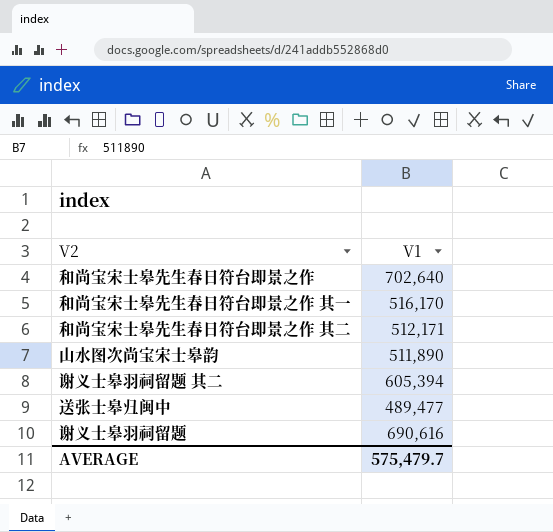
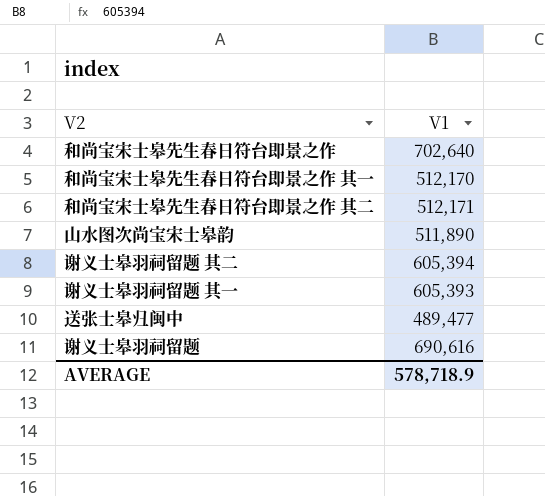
和尚宝宋士皋先生春日符台即景之作 其一 | V1: 516,170 -> 512,170
row 谢义士皋羽祠留题 其一: none -> 605,393
AVERAGE | V1: 575,479.7 -> 578,718.9

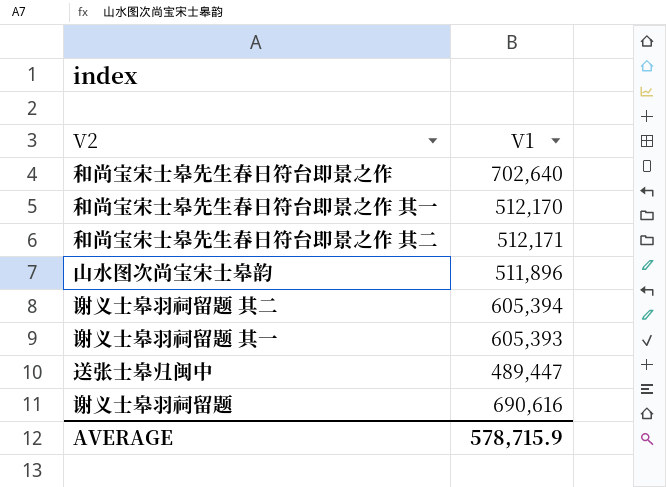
山水图次尚宝宋士皋韵 | V1: 511,890 -> 511,896
送张士皋归闽中 | V1: 489,477 -> 489,447
AVERAGE | V1: 578,718.9 -> 578,715.9

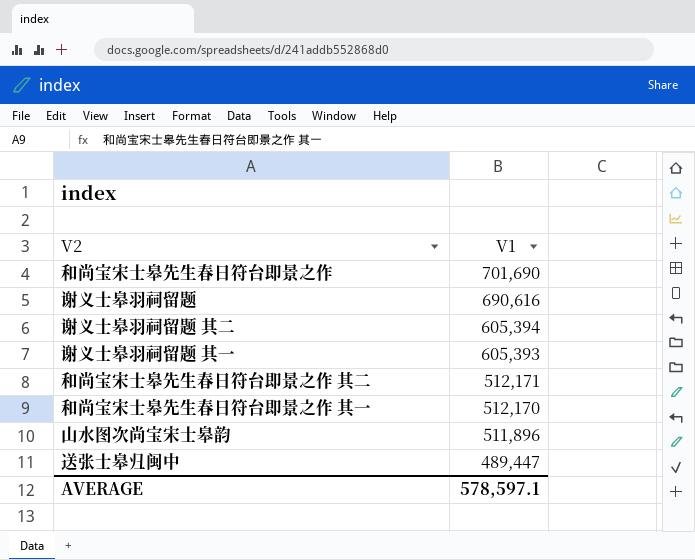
row order: none -> V1 descending
和尚宝宋士皋先生春日符台即景之作 | V1: 702,640 -> 701,690
AVERAGE | V1: 578,715.9 -> 578,597.1

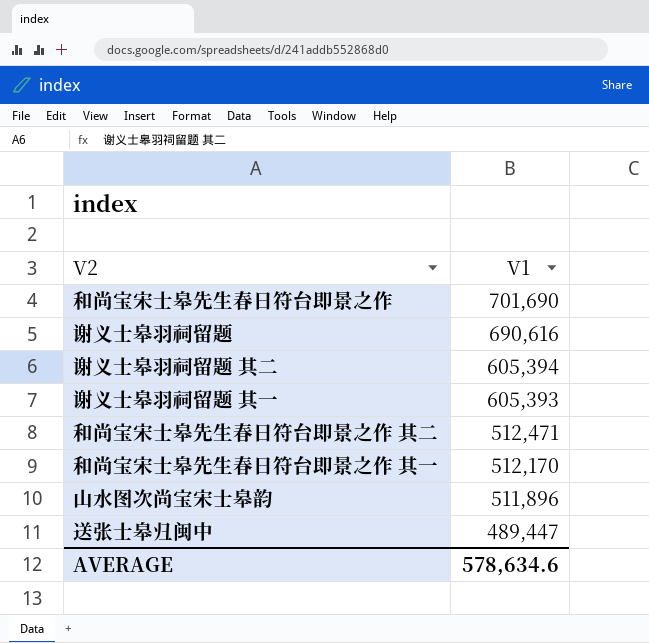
和尚宝宋士皋先生春日符台即景之作 其二 | V1: 512,171 -> 512,471
AVERAGE | V1: 578,597.1 -> 578,634.6

